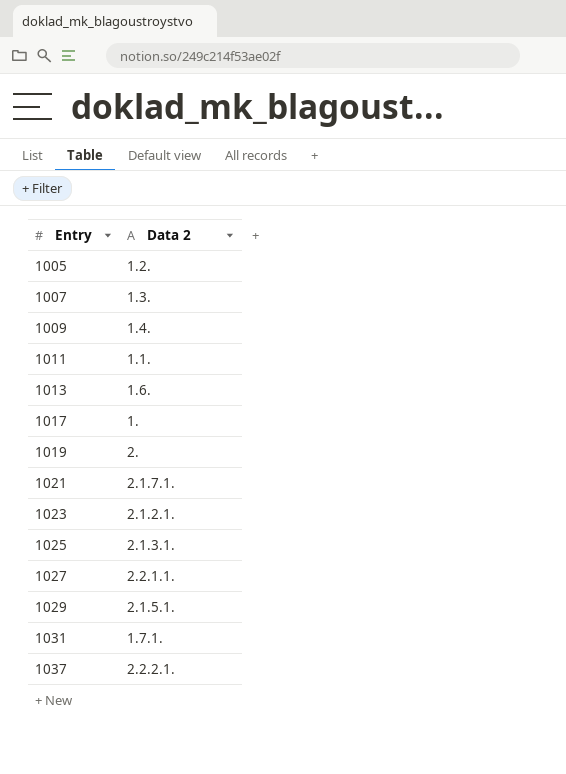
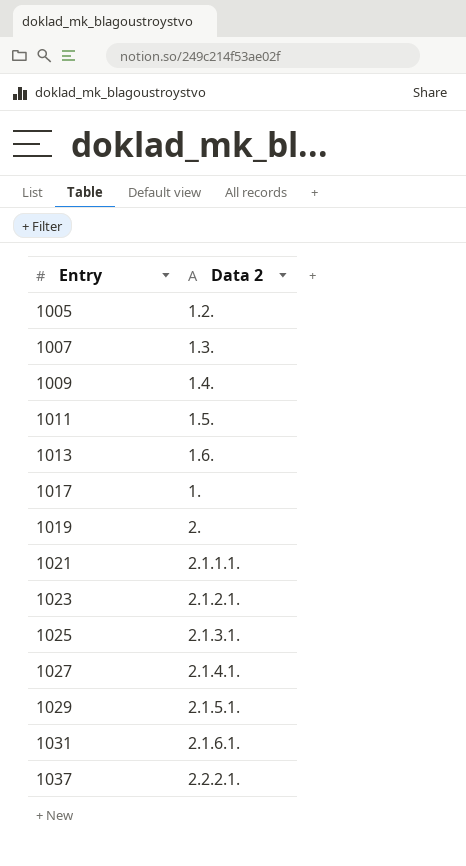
1011 | Data 2: 1.1. -> 1.5.
1021 | Data 2: 2.1.7.1. -> 2.1.1.1.
1027 | Data 2: 2.2.1.1. -> 2.1.4.1.
1031 | Data 2: 1.7.1. -> 2.1.6.1.

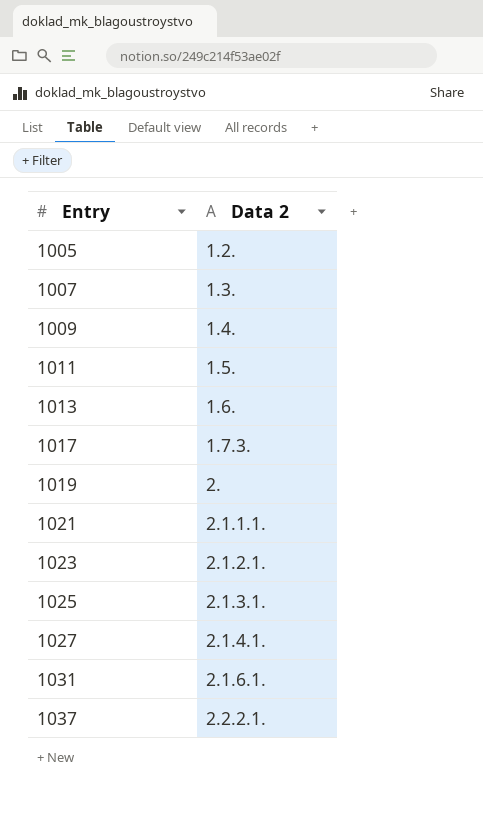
row 1029: 2.1.5.1. -> none
1017 | Data 2: 1. -> 1.7.3.

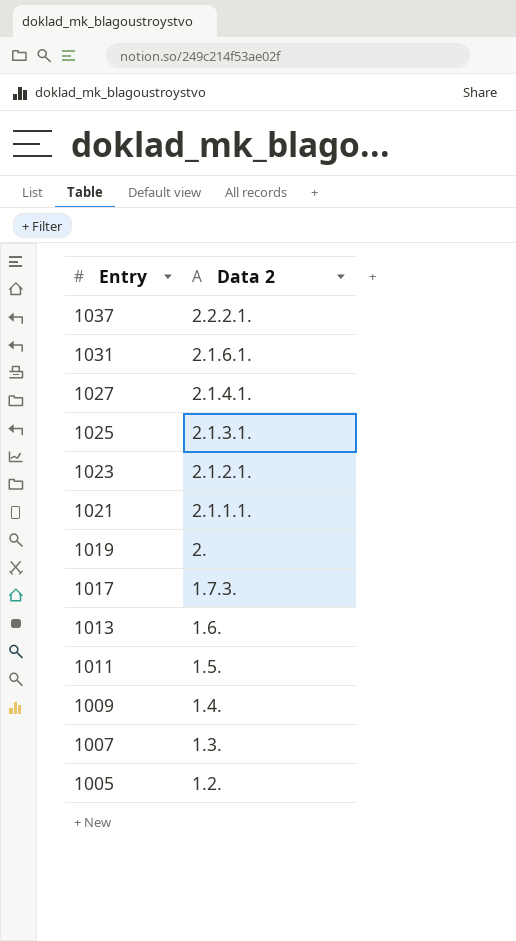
row order: Entry ascending -> Entry descending

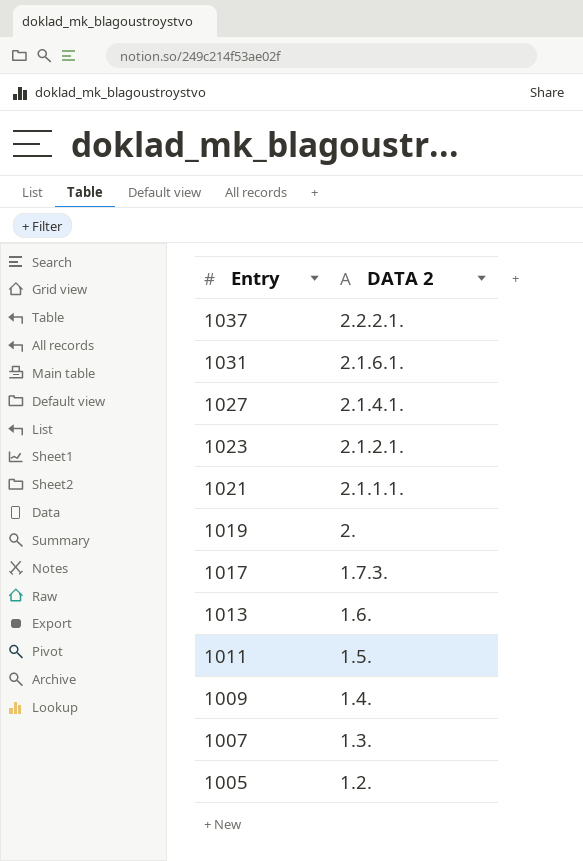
column name: Data 2 -> DATA 2
row 1025: 2.1.3.1. -> none

